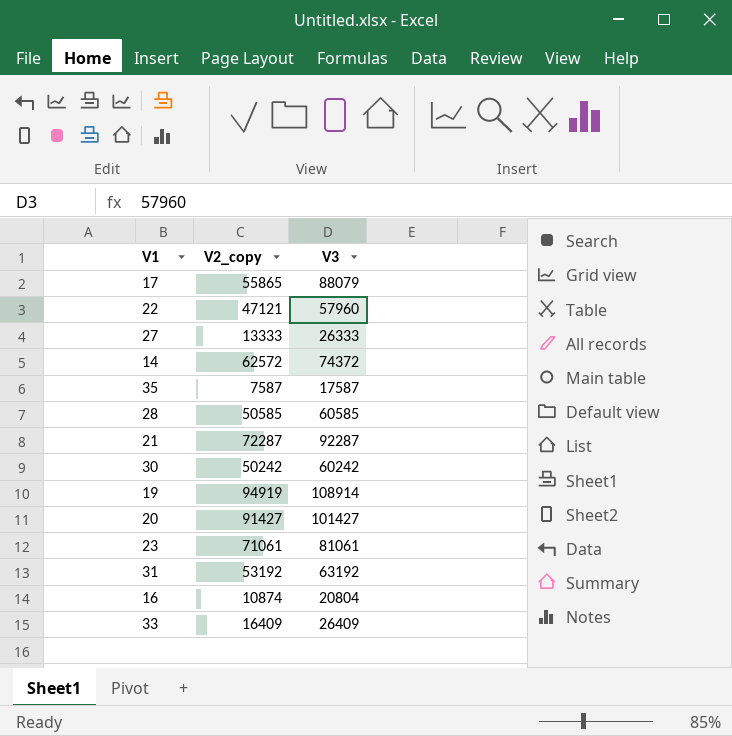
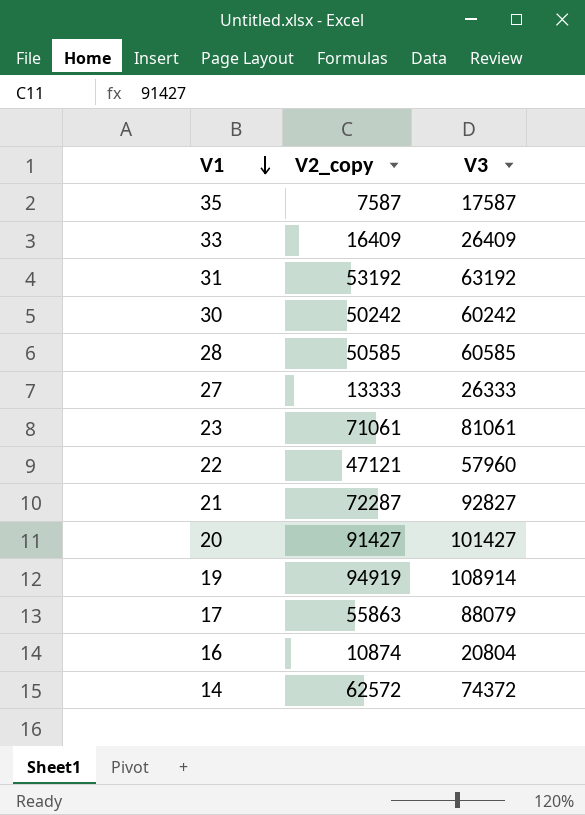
row order: none -> V1 descending
21 | V3: 92287 -> 92827
17 | V2_copy: 55865 -> 55863

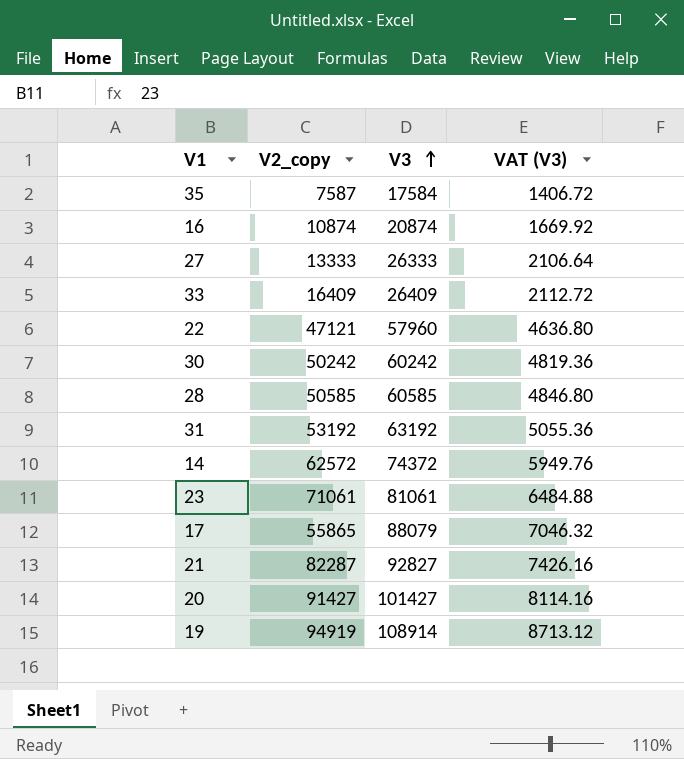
row order: V1 descending -> V3 ascending
column VAT (V3) | formula: none -> [V3] * 0.08
35 | V3: 17587 -> 17584
16 | V3: 20804 -> 20874
17 | V2_copy: 55863 -> 55865
21 | V2_copy: 72287 -> 82287

